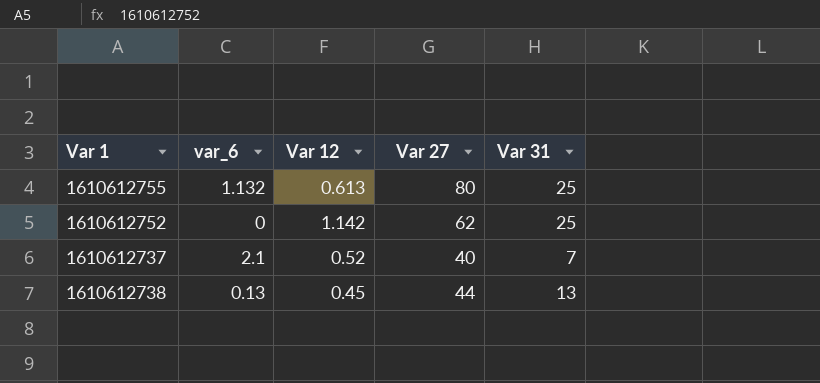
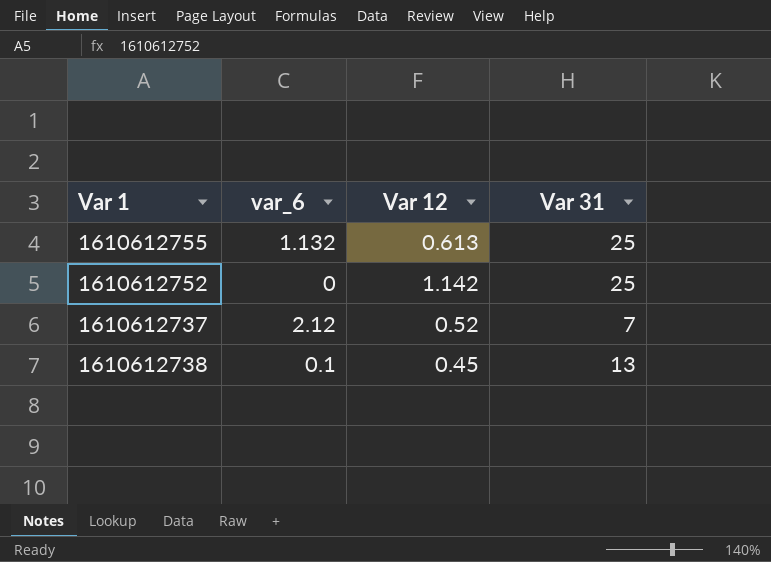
column Var 27 | position: 4 -> none
1610612737 | var_6: 2.1 -> 2.12
1610612738 | var_6: 0.13 -> 0.1

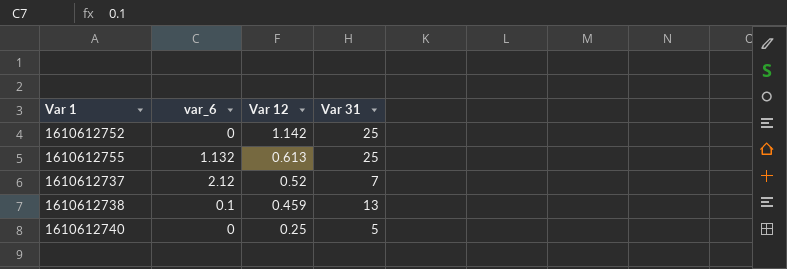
row order: none -> Var 12 descending
1610612738 | Var 12: 0.45 -> 0.459
row 1610612740: none -> 0 | 0.25 | 5

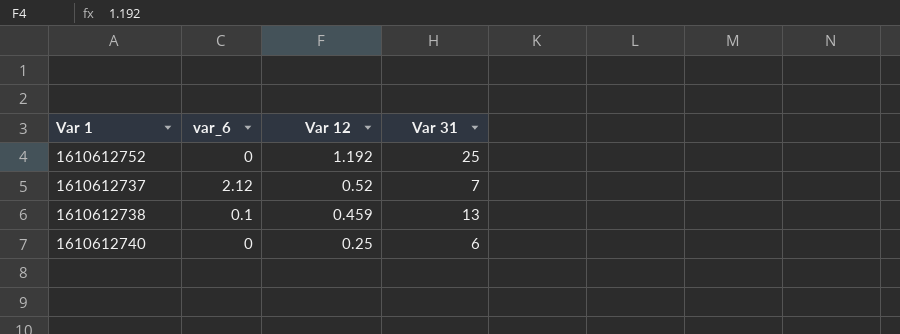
row 1610612755: 1.132 | 0.613 | 25 -> none
1610612752 | Var 12: 1.142 -> 1.192
1610612740 | Var 31: 5 -> 6

